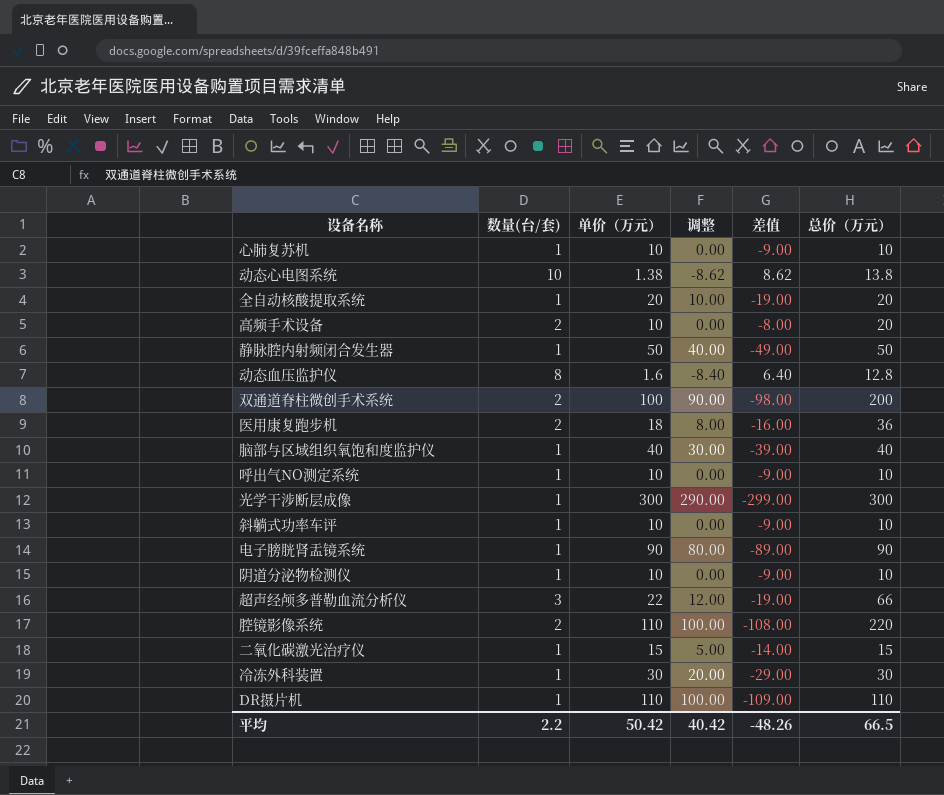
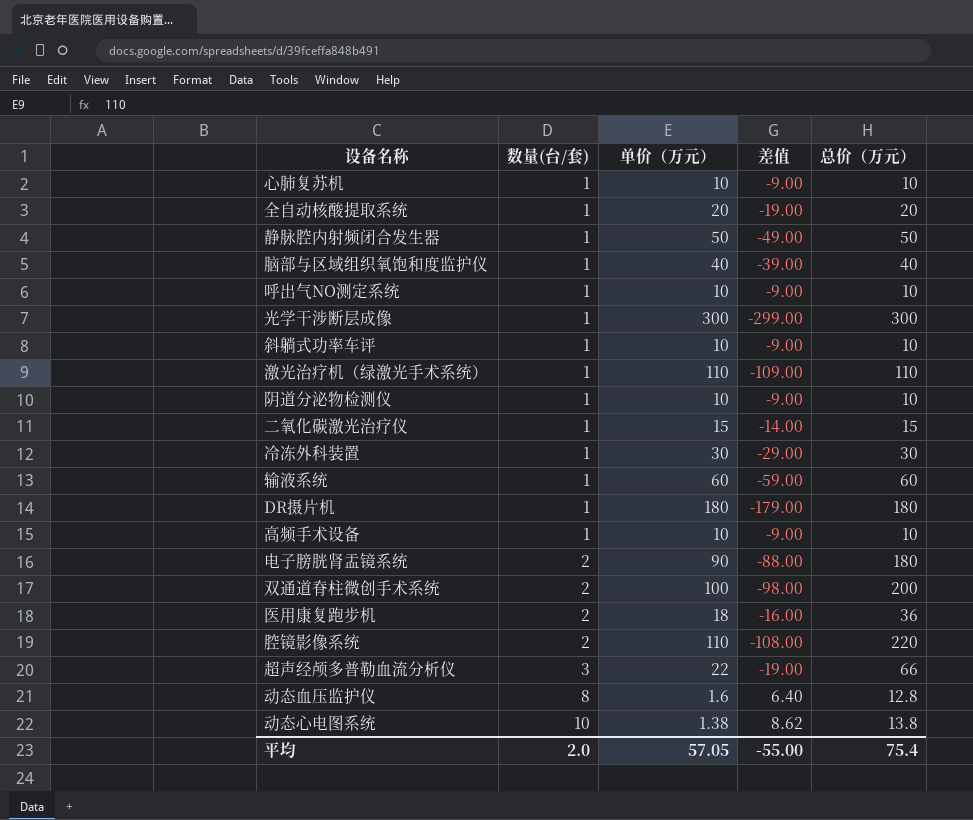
row order: none -> 数量(台/套) ascending
column 调整 | formula: [单价（万元）] - 10 -> none
row 激光治疗机（绿激光手术系统）: none -> 1 | 110 | -109.00 | 110
row 输液系统: none -> 1 | 60 | -59.00 | 60
DR摄片机 | 单价（万元）: 110 -> 180
DR摄片机 | 差值: -109.00 -> -179.00
DR摄片机 | 总价（万元）: 110 -> 180
高频手术设备 | 数量(台/套): 2 -> 1
高频手术设备 | 差值: -8.00 -> -9.00
高频手术设备 | 总价（万元）: 20 -> 10
电子膀胱肾盂镜系统 | 数量(台/套): 1 -> 2
电子膀胱肾盂镜系统 | 差值: -89.00 -> -88.00
电子膀胱肾盂镜系统 | 总价（万元）: 90 -> 180
平均 | 数量(台/套): 2.2 -> 2.0
平均 | 单价（万元）: 50.42 -> 57.05
平均 | 差值: -48.26 -> -55.00
平均 | 总价（万元）: 66.5 -> 75.4

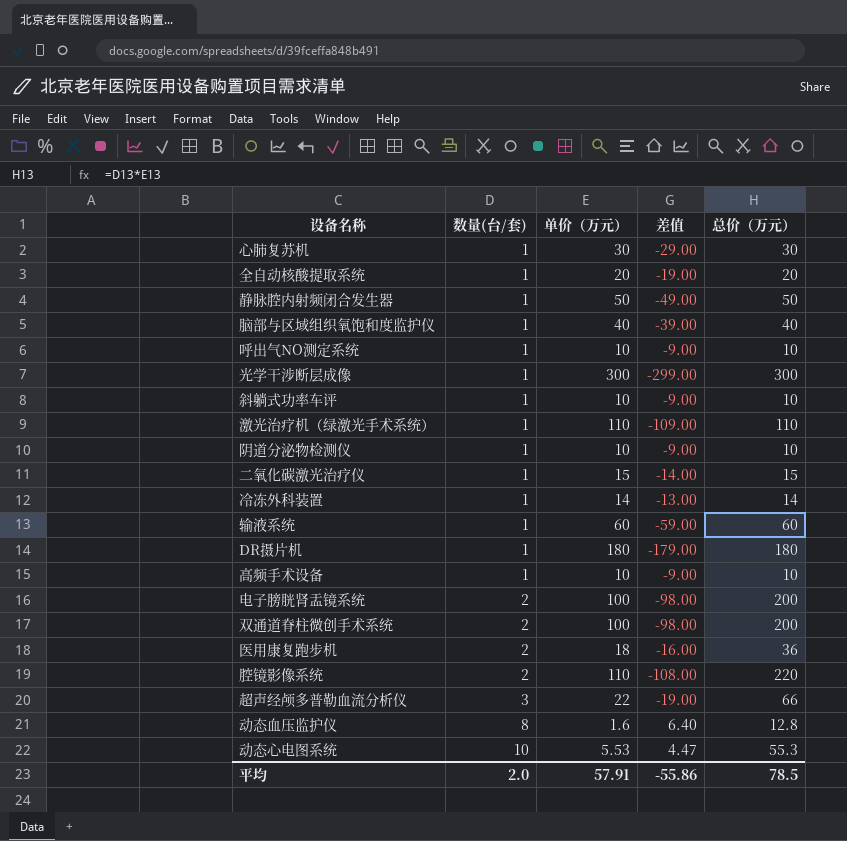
心肺复苏机 | 单价（万元）: 10 -> 30
心肺复苏机 | 差值: -9.00 -> -29.00
心肺复苏机 | 总价（万元）: 10 -> 30
冷冻外科装置 | 单价（万元）: 30 -> 14
冷冻外科装置 | 差值: -29.00 -> -13.00
冷冻外科装置 | 总价（万元）: 30 -> 14
电子膀胱肾盂镜系统 | 单价（万元）: 90 -> 100
电子膀胱肾盂镜系统 | 差值: -88.00 -> -98.00
电子膀胱肾盂镜系统 | 总价（万元）: 180 -> 200
动态心电图系统 | 单价（万元）: 1.38 -> 5.53
动态心电图系统 | 差值: 8.62 -> 4.47
动态心电图系统 | 总价（万元）: 13.8 -> 55.3
平均 | 单价（万元）: 57.05 -> 57.91
平均 | 差值: -55.00 -> -55.86
平均 | 总价（万元）: 75.4 -> 78.5

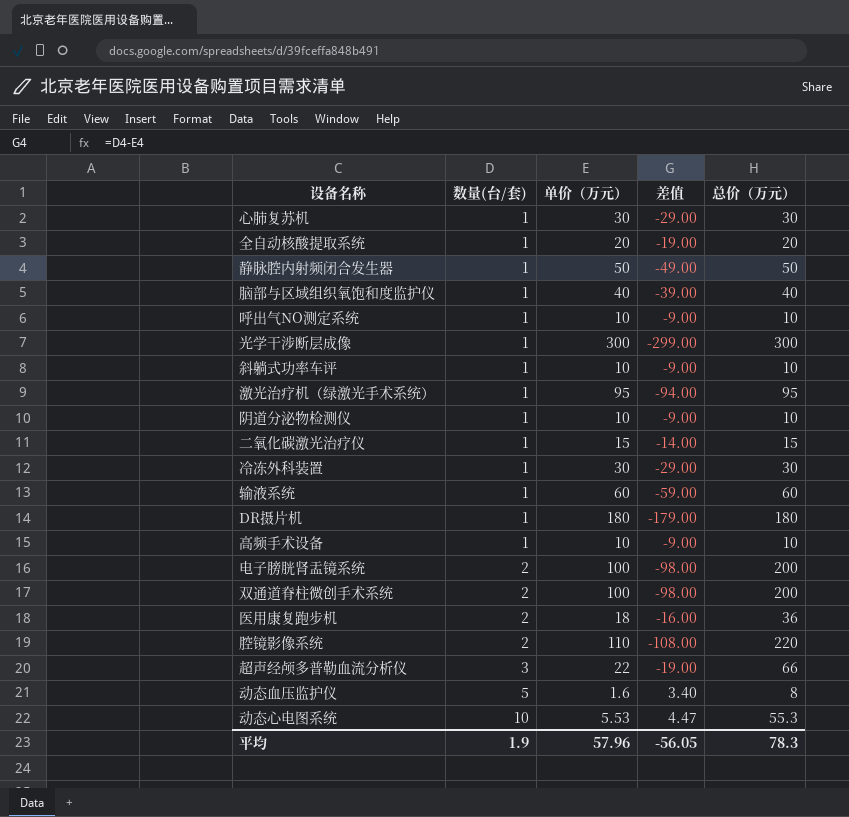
激光治疗机（绿激光手术系统） | 单价（万元）: 110 -> 95
激光治疗机（绿激光手术系统） | 差值: -109.00 -> -94.00
激光治疗机（绿激光手术系统） | 总价（万元）: 110 -> 95
冷冻外科装置 | 单价（万元）: 14 -> 30
冷冻外科装置 | 差值: -13.00 -> -29.00
冷冻外科装置 | 总价（万元）: 14 -> 30
动态血压监护仪 | 数量(台/套): 8 -> 5
动态血压监护仪 | 差值: 6.40 -> 3.40
动态血压监护仪 | 总价（万元）: 12.8 -> 8
平均 | 数量(台/套): 2.0 -> 1.9
平均 | 单价（万元）: 57.91 -> 57.96
平均 | 差值: -55.86 -> -56.05
平均 | 总价（万元）: 78.5 -> 78.3

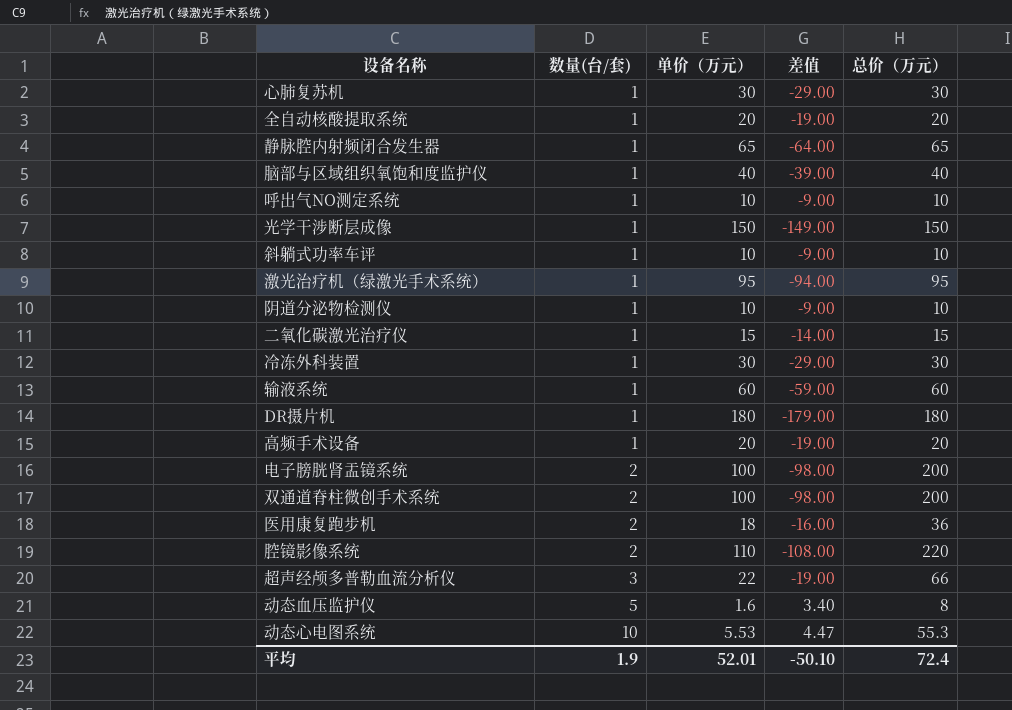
静脉腔内射频闭合发生器 | 单价（万元）: 50 -> 65
静脉腔内射频闭合发生器 | 差值: -49.00 -> -64.00
静脉腔内射频闭合发生器 | 总价（万元）: 50 -> 65
光学干涉断层成像 | 单价（万元）: 300 -> 150
光学干涉断层成像 | 差值: -299.00 -> -149.00
光学干涉断层成像 | 总价（万元）: 300 -> 150
高频手术设备 | 单价（万元）: 10 -> 20
高频手术设备 | 差值: -9.00 -> -19.00
高频手术设备 | 总价（万元）: 10 -> 20
平均 | 单价（万元）: 57.96 -> 52.01
平均 | 差值: -56.05 -> -50.10
平均 | 总价（万元）: 78.3 -> 72.4

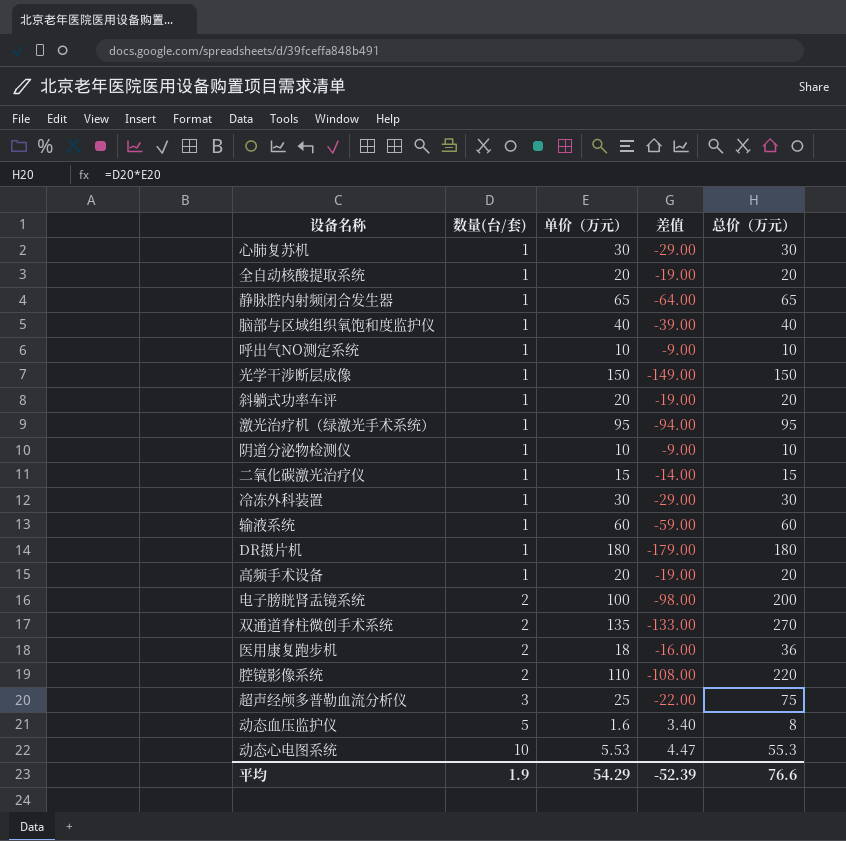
斜躺式功率车评 | 单价（万元）: 10 -> 20
斜躺式功率车评 | 差值: -9.00 -> -19.00
斜躺式功率车评 | 总价（万元）: 10 -> 20
双通道脊柱微创手术系统 | 单价（万元）: 100 -> 135
双通道脊柱微创手术系统 | 差值: -98.00 -> -133.00
双通道脊柱微创手术系统 | 总价（万元）: 200 -> 270
超声经颅多普勒血流分析仪 | 单价（万元）: 22 -> 25
超声经颅多普勒血流分析仪 | 差值: -19.00 -> -22.00
超声经颅多普勒血流分析仪 | 总价（万元）: 66 -> 75
平均 | 单价（万元）: 52.01 -> 54.29
平均 | 差值: -50.10 -> -52.39
平均 | 总价（万元）: 72.4 -> 76.6

